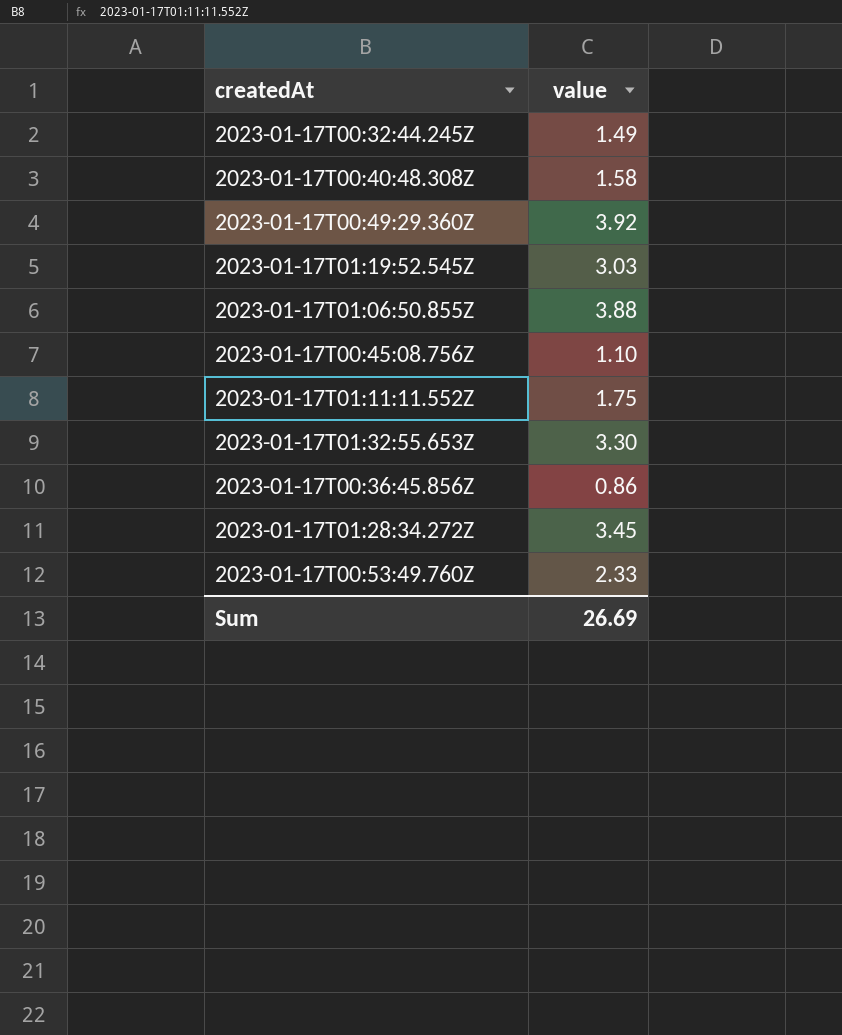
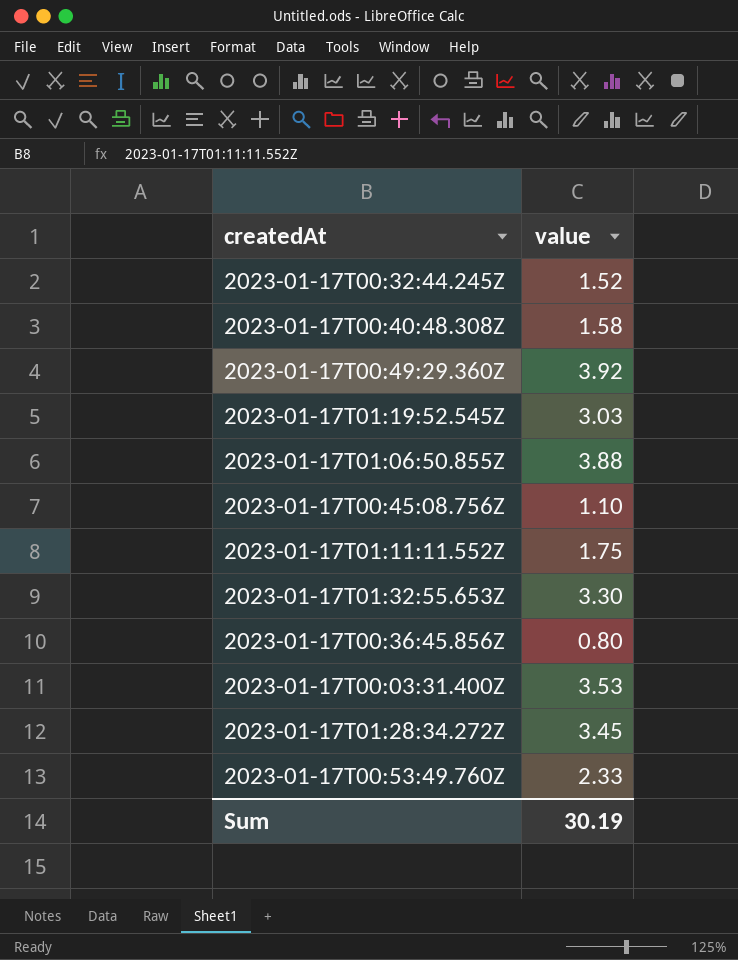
2023-01-17T00:32:44.245Z | value: 1.49 -> 1.52
2023-01-17T00:36:45.856Z | value: 0.86 -> 0.80
row 2023-01-17T00:03:31.400Z: none -> 3.53
Sum | value: 26.69 -> 30.19

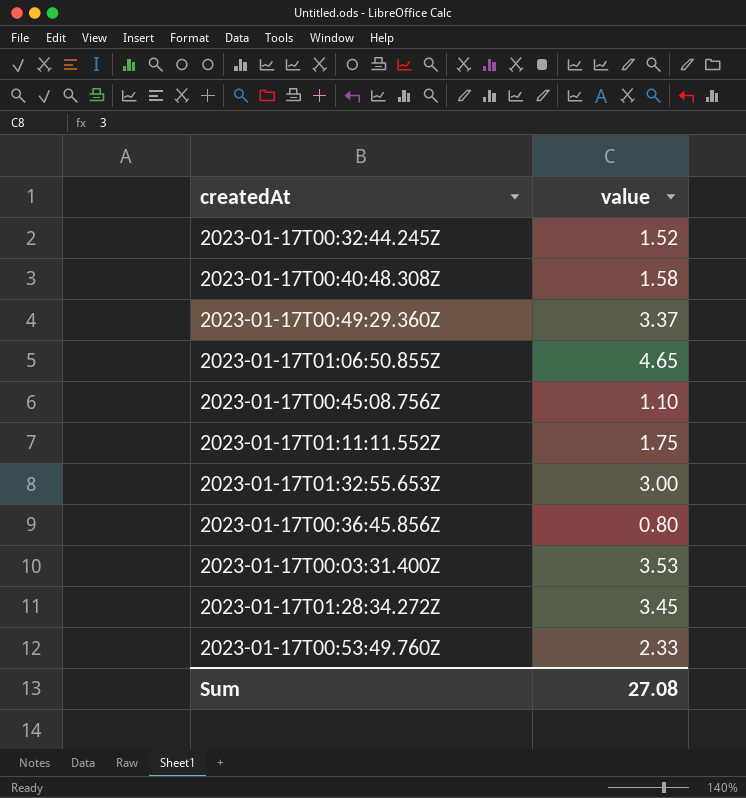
row 2023-01-17T01:19:52.545Z: 3.03 -> none
2023-01-17T00:49:29.360Z | value: 3.92 -> 3.37
2023-01-17T01:06:50.855Z | value: 3.88 -> 4.65
2023-01-17T01:32:55.653Z | value: 3.30 -> 3.00
Sum | value: 30.19 -> 27.08

